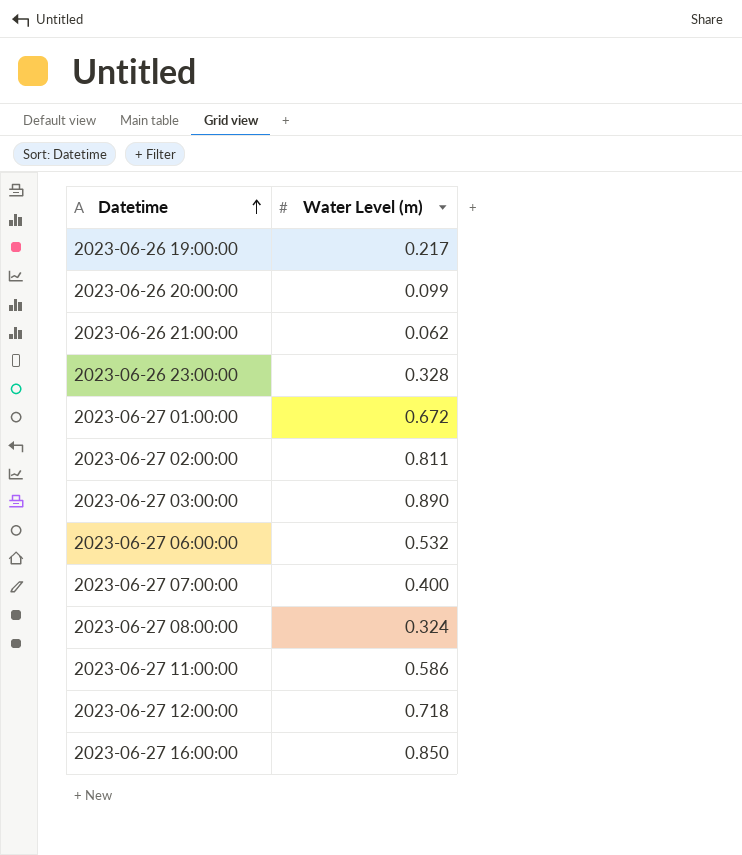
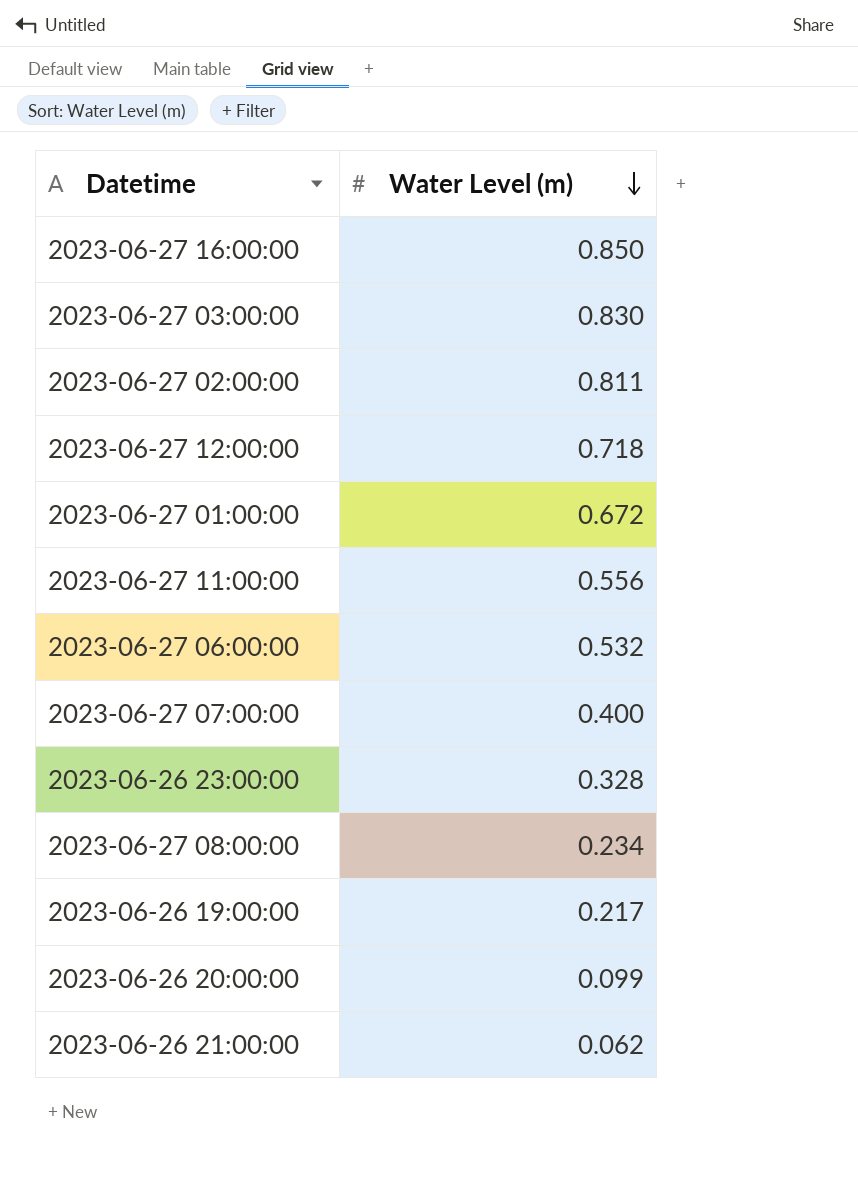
row order: Datetime ascending -> Water Level (m) descending
2023-06-27 03:00:00 | Water Level (m): 0.890 -> 0.830
2023-06-27 11:00:00 | Water Level (m): 0.586 -> 0.556
2023-06-27 08:00:00 | Water Level (m): 0.324 -> 0.234

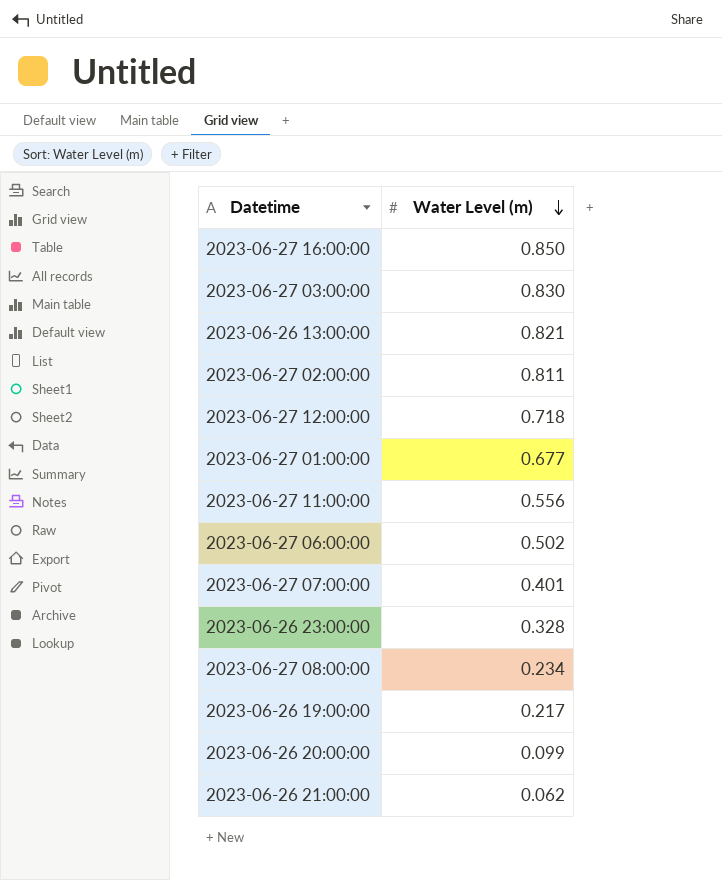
row 2023-06-26 13:00:00: none -> 0.821
2023-06-27 01:00:00 | Water Level (m): 0.672 -> 0.677
2023-06-27 06:00:00 | Water Level (m): 0.532 -> 0.502
2023-06-27 07:00:00 | Water Level (m): 0.400 -> 0.401

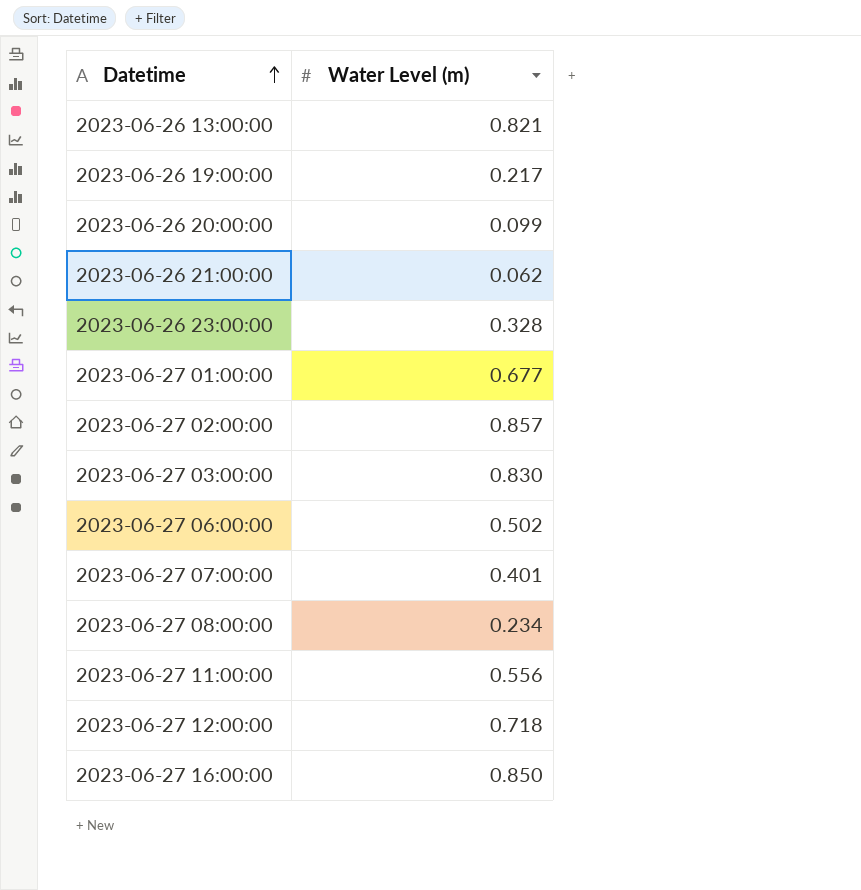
row order: Water Level (m) descending -> Datetime ascending
2023-06-27 02:00:00 | Water Level (m): 0.811 -> 0.857

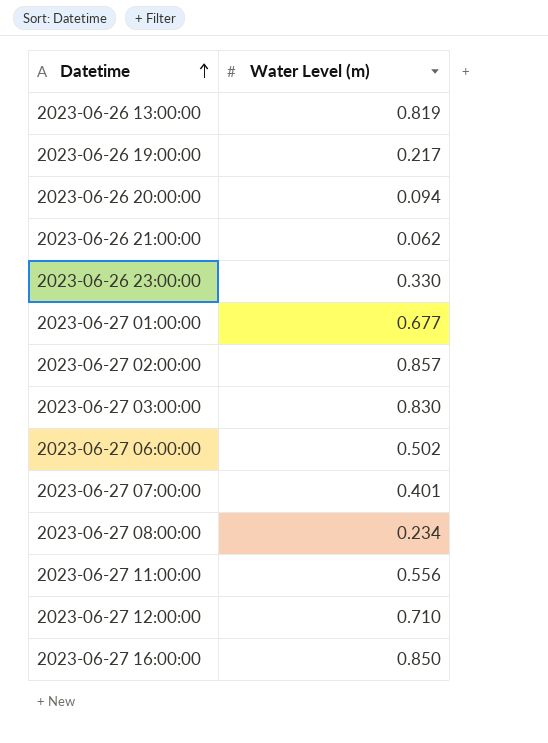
2023-06-26 13:00:00 | Water Level (m): 0.821 -> 0.819
2023-06-26 20:00:00 | Water Level (m): 0.099 -> 0.094
2023-06-26 23:00:00 | Water Level (m): 0.328 -> 0.330
2023-06-27 12:00:00 | Water Level (m): 0.718 -> 0.710

